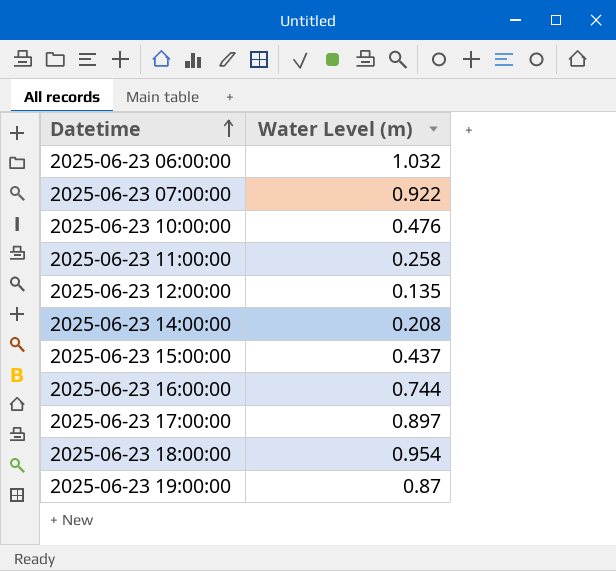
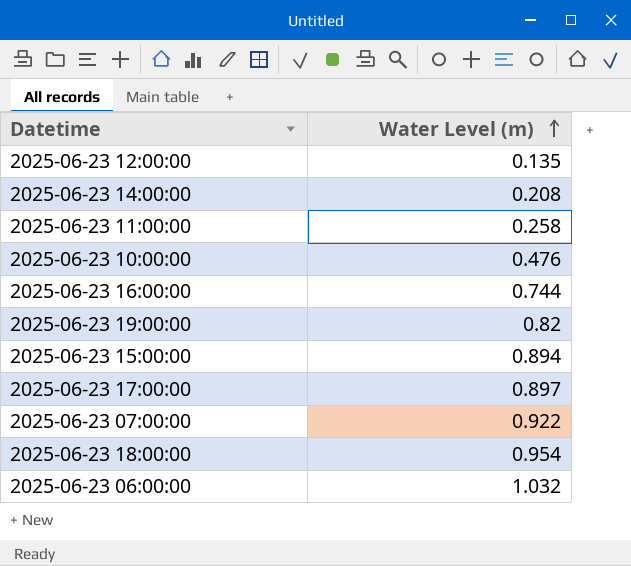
row order: Datetime ascending -> Water Level (m) ascending
2025-06-23 19:00:00 | Water Level (m): 0.87 -> 0.82
2025-06-23 15:00:00 | Water Level (m): 0.437 -> 0.894

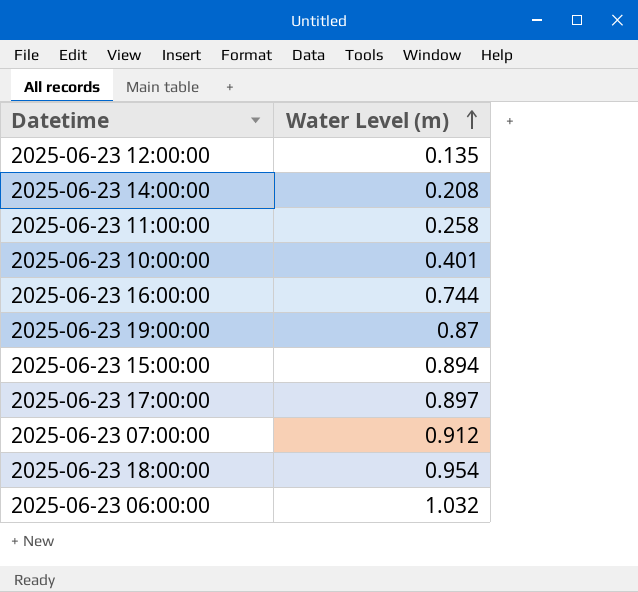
2025-06-23 10:00:00 | Water Level (m): 0.476 -> 0.401
2025-06-23 19:00:00 | Water Level (m): 0.82 -> 0.87
2025-06-23 07:00:00 | Water Level (m): 0.922 -> 0.912

